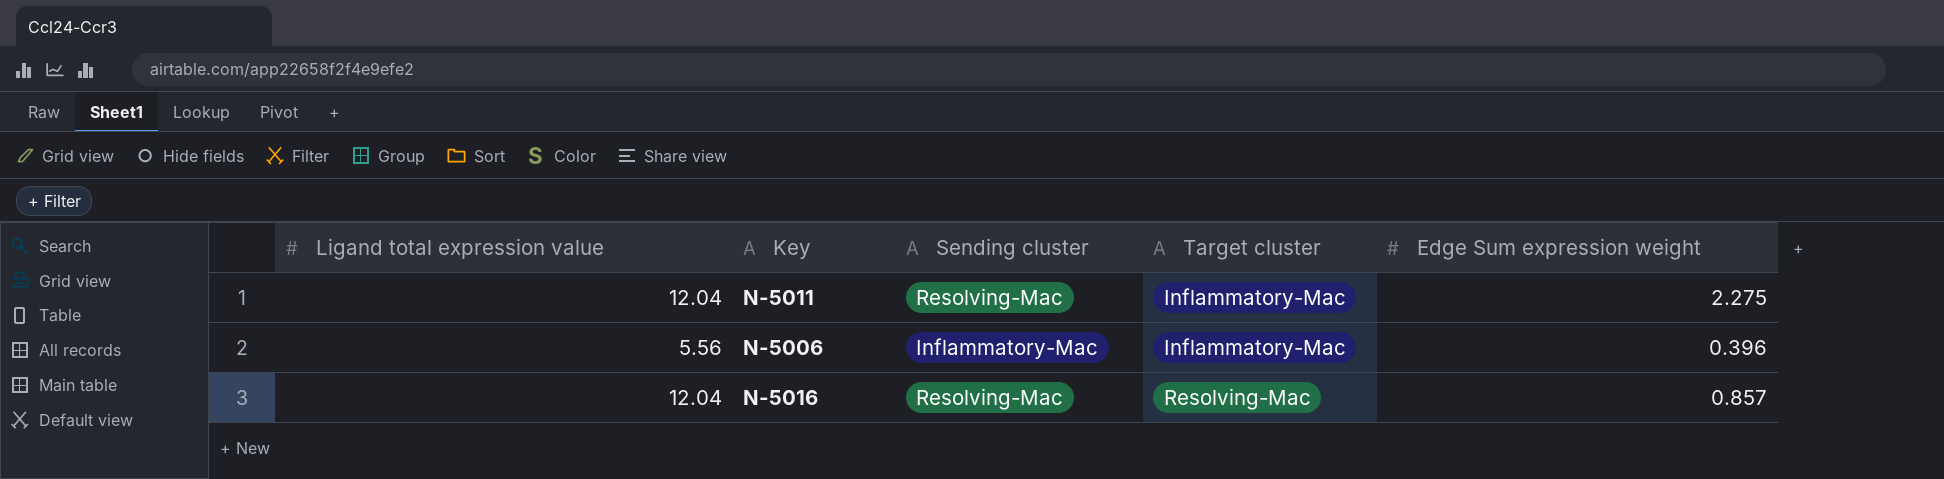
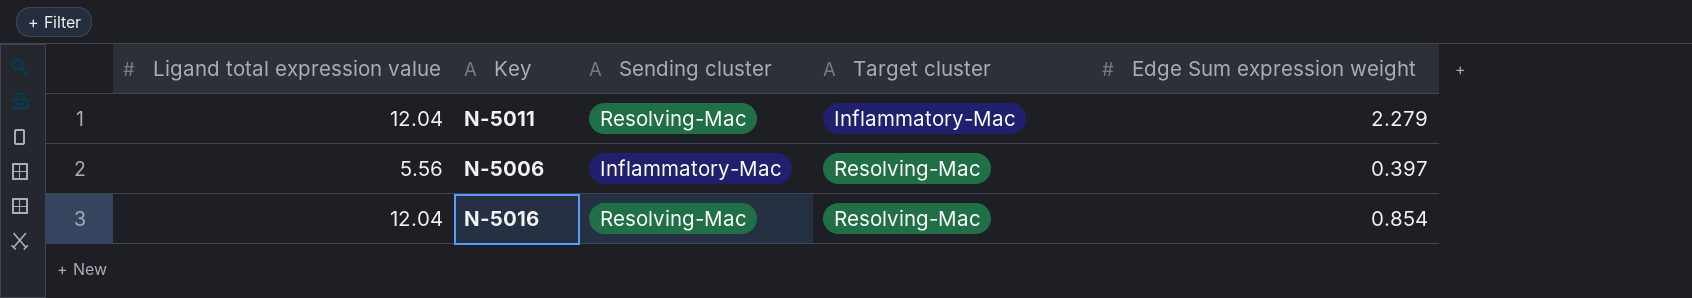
N-5011 | Edge Sum expression weight: 2.275 -> 2.279
N-5006 | Target cluster: Inflammatory-Mac -> Resolving-Mac
N-5006 | Edge Sum expression weight: 0.396 -> 0.397
N-5016 | Edge Sum expression weight: 0.857 -> 0.854

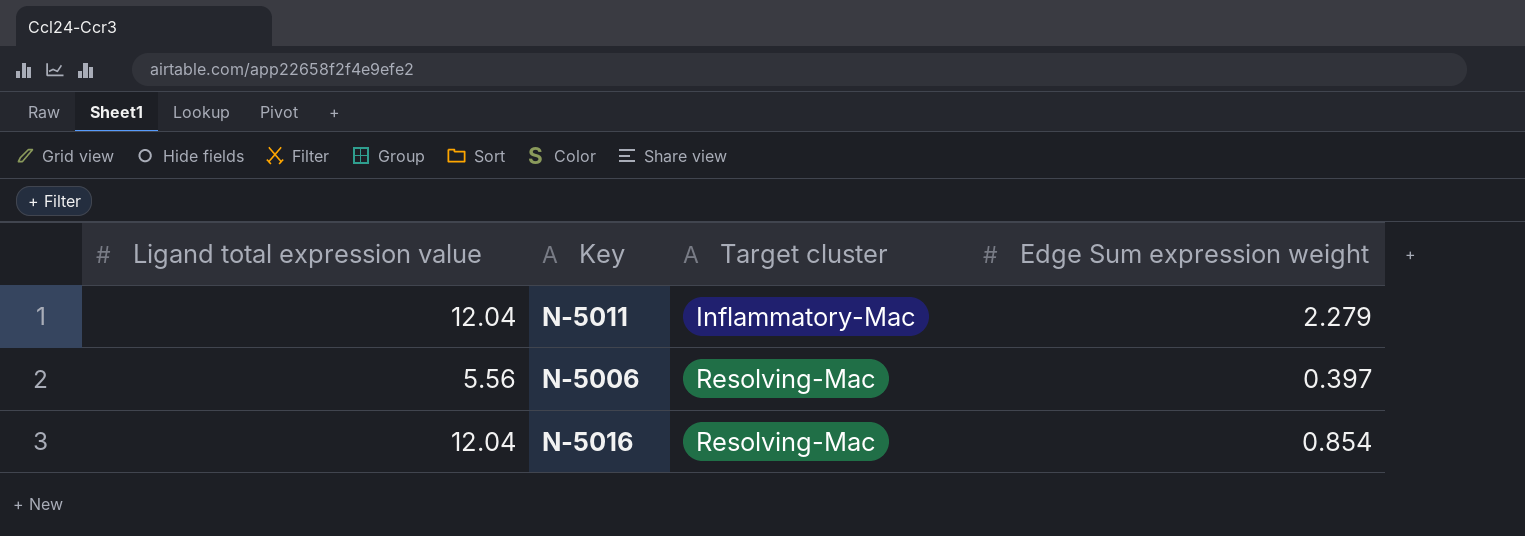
column Sending cluster | position: 3 -> none

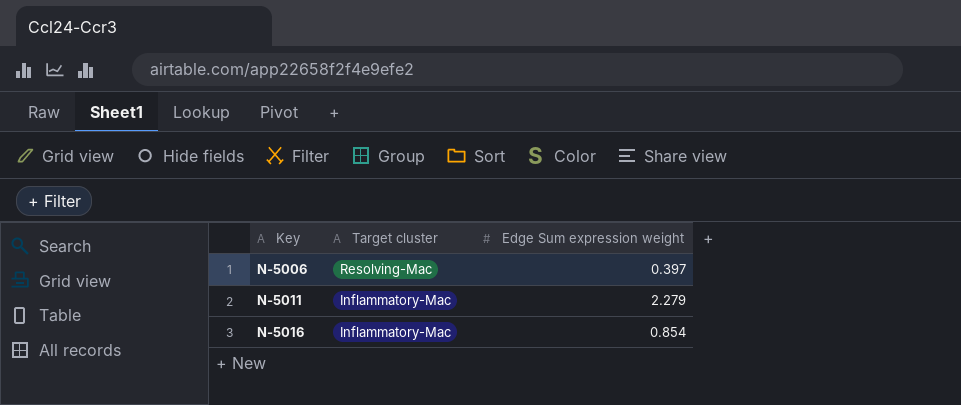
row order: Target cluster ascending -> Key ascending
column Ligand total expression value | position: 1 -> none
N-5016 | Target cluster: Resolving-Mac -> Inflammatory-Mac

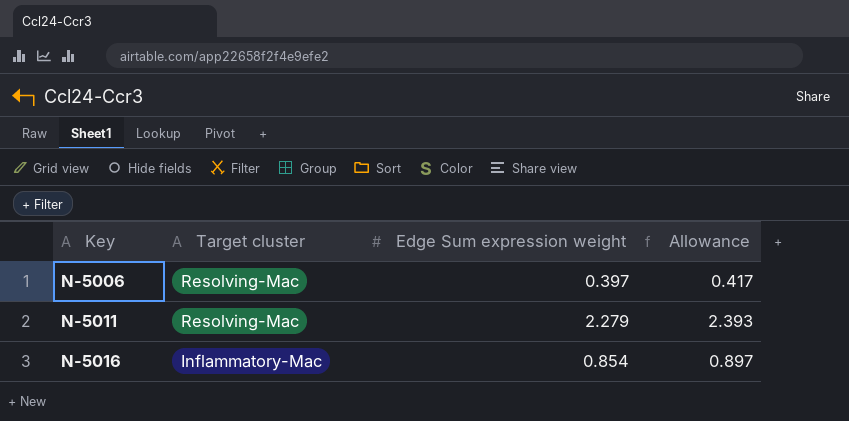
column Allowance | formula: none -> [Edge Sum expression weight] * 1.05
N-5011 | Target cluster: Inflammatory-Mac -> Resolving-Mac

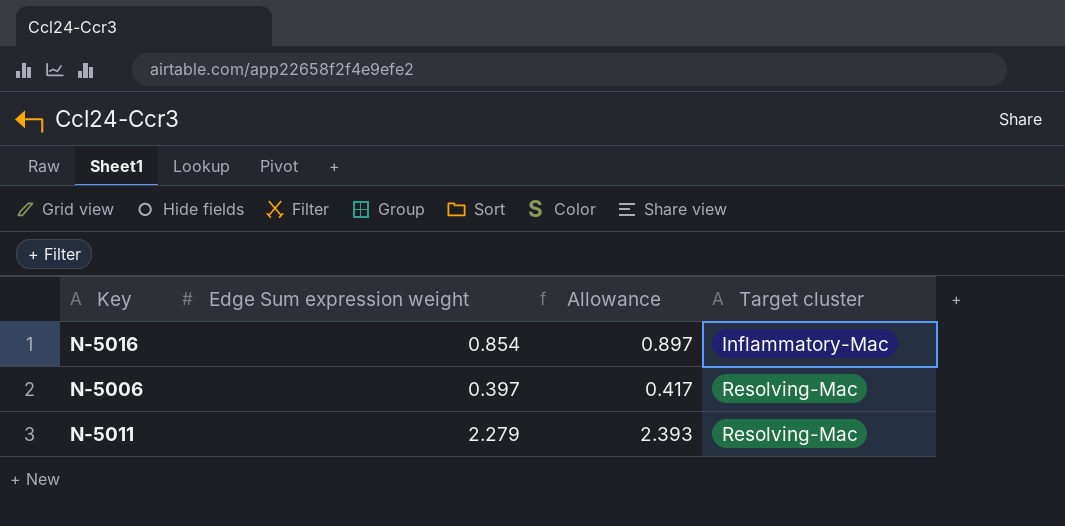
row order: Key ascending -> Target cluster ascending
column Target cluster | position: 2 -> 4

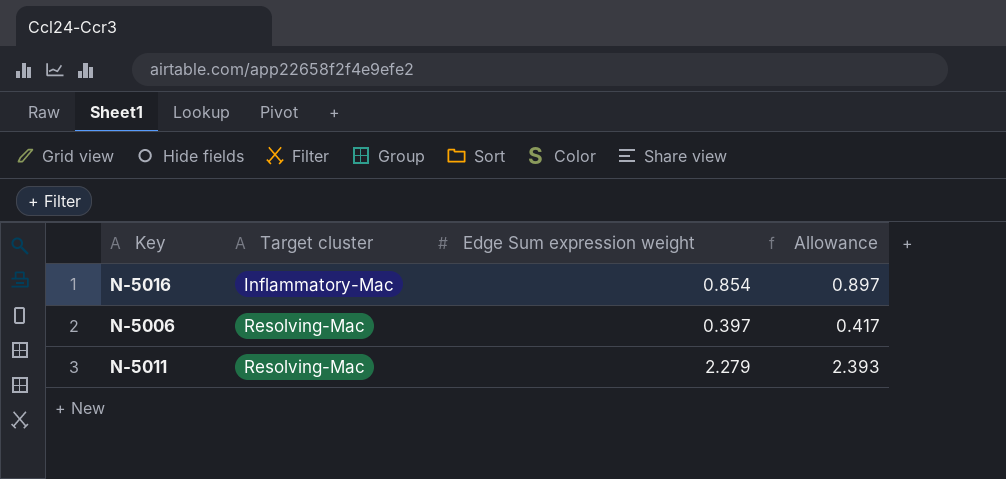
column Target cluster | position: 4 -> 2

